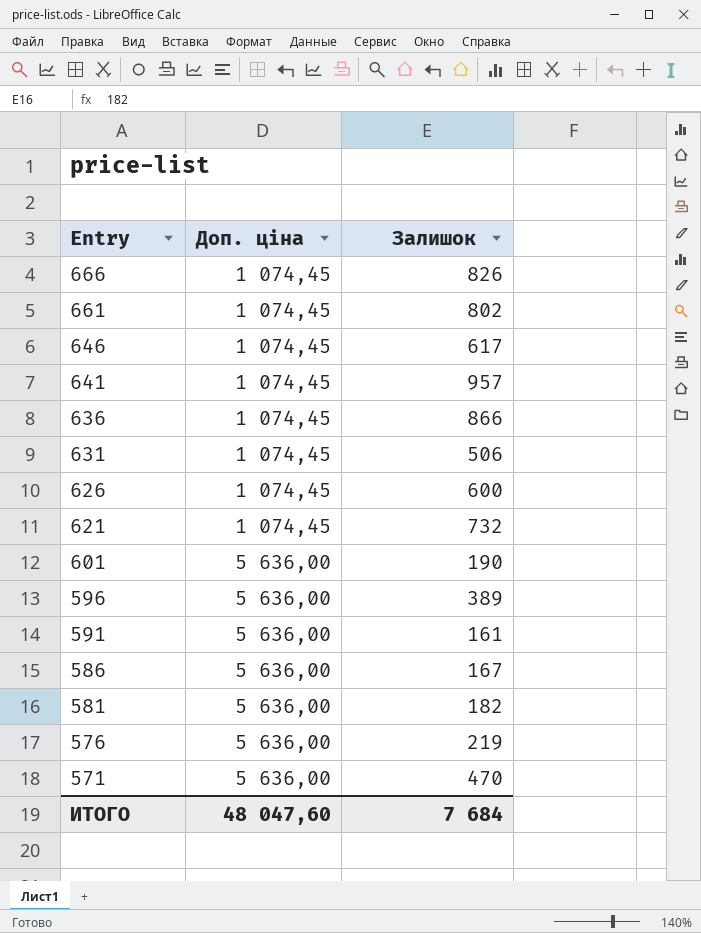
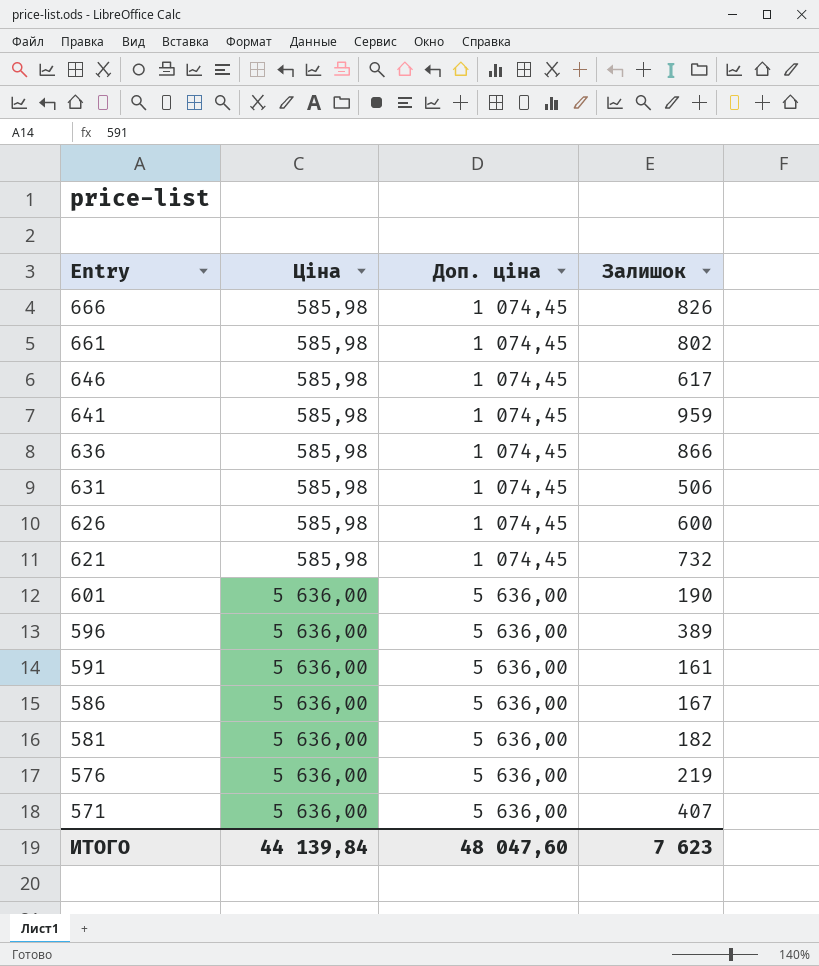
column Ціна | position: none -> 2
641 | Залишок: 957 -> 959
571 | Залишок: 470 -> 407
ИТОГО | Залишок: 7 684 -> 7 623

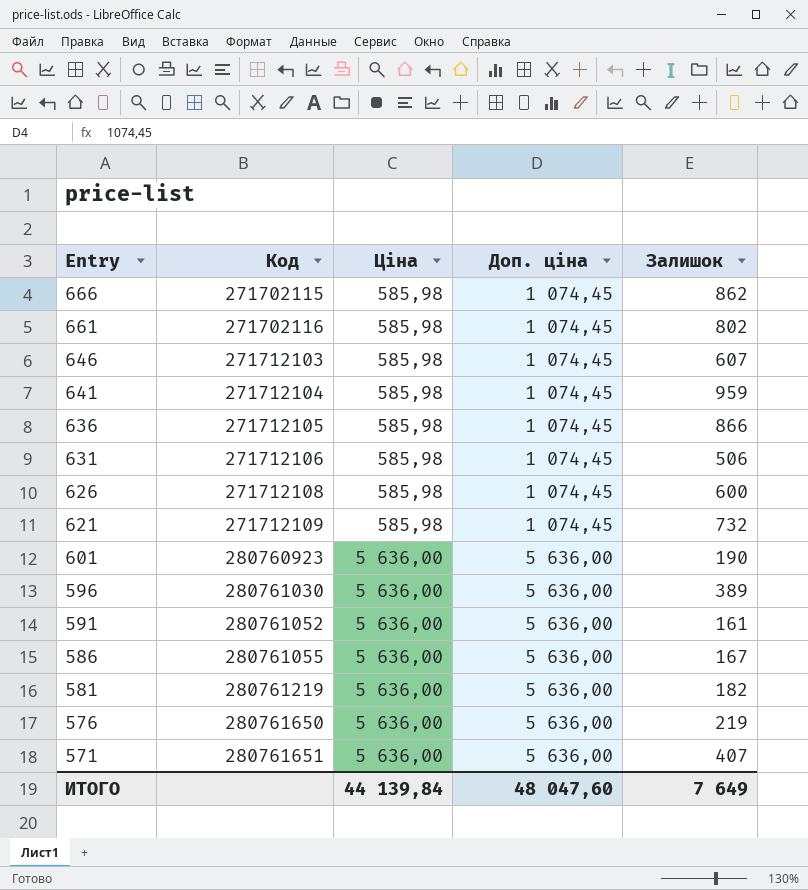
column Код | position: none -> 2
666 | Залишок: 826 -> 862
646 | Залишок: 617 -> 607
ИТОГО | Залишок: 7 623 -> 7 649

